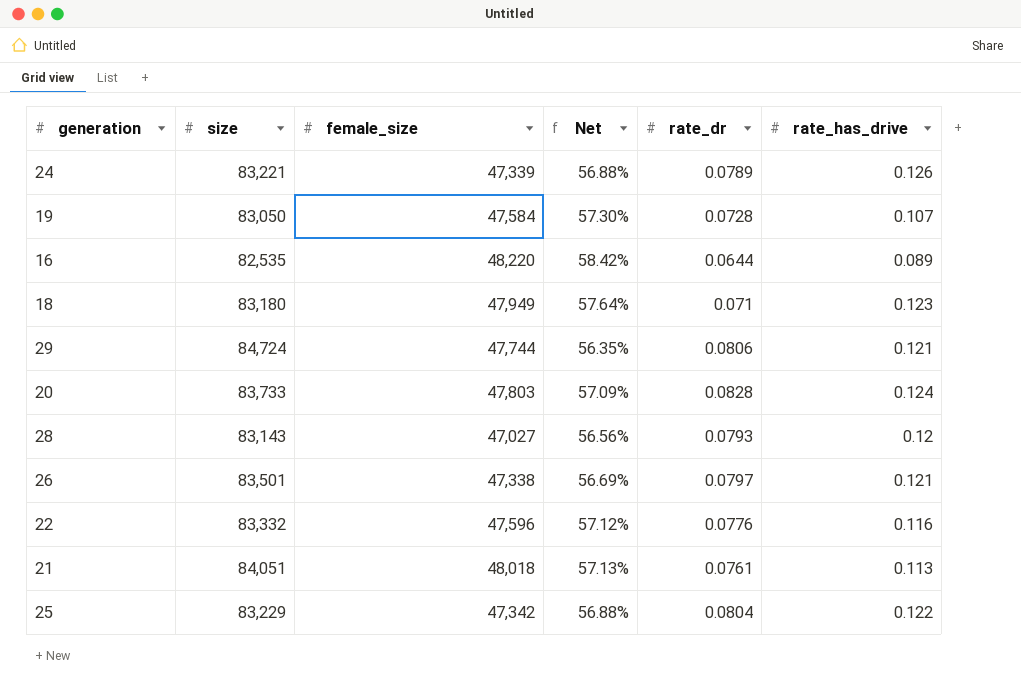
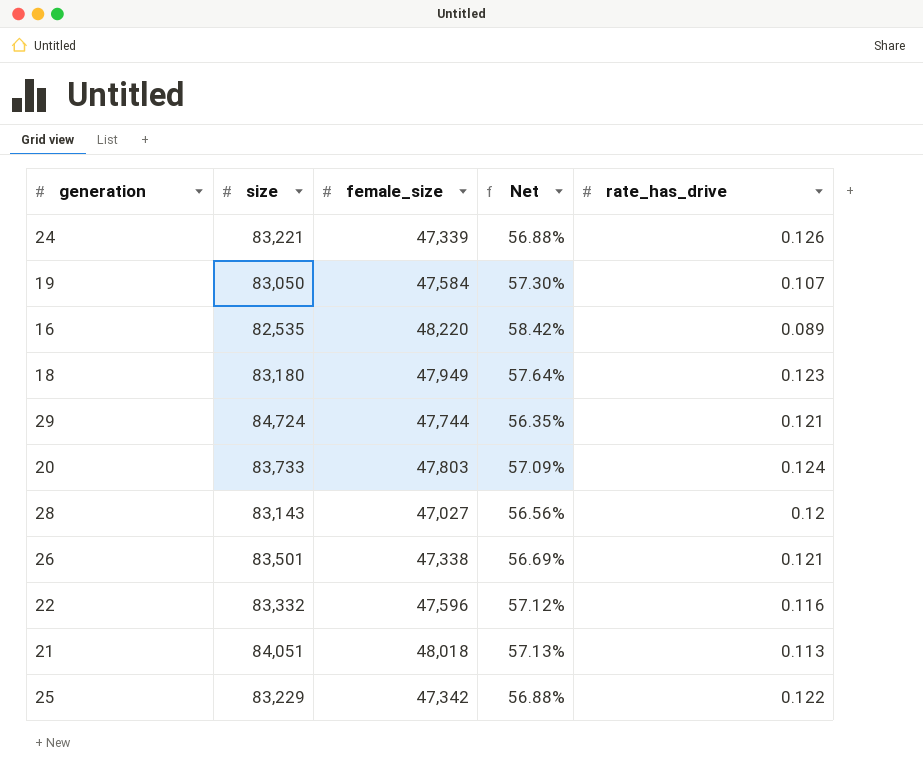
column rate_dr | position: 5 -> none

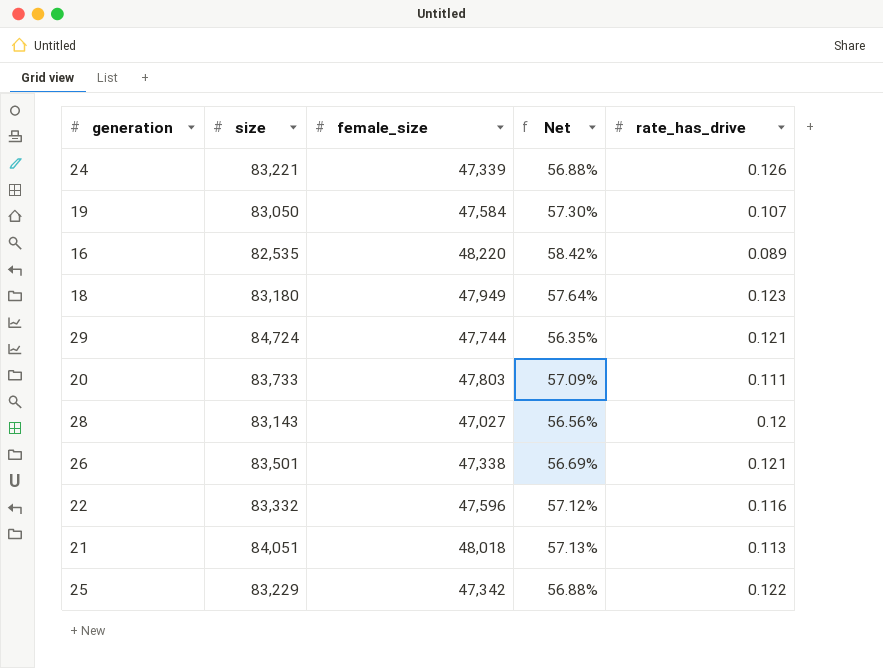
20 | rate_has_drive: 0.124 -> 0.111

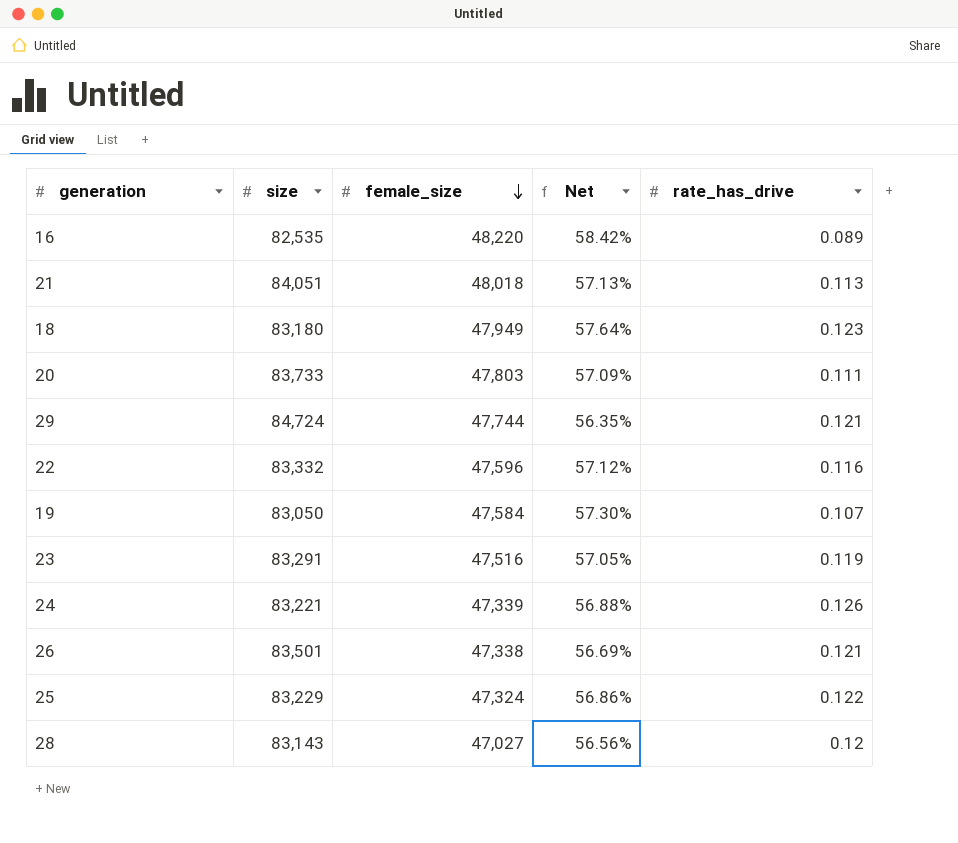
row order: none -> female_size descending
row 23: none -> 83,291 | 47,516 | 57.05% | 0.119
25 | female_size: 47,342 -> 47,324
25 | Net: 56.88% -> 56.86%

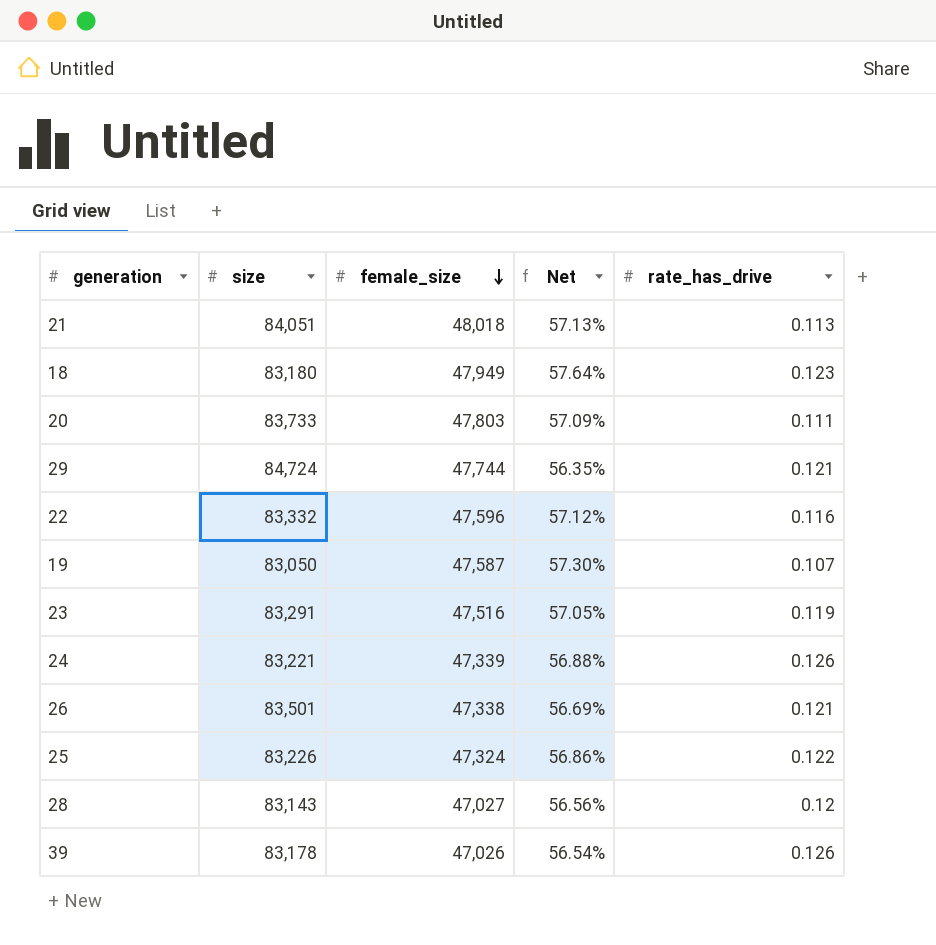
row 16: 82,535 | 48,220 | 58.42% | 0.089 -> none
19 | female_size: 47,584 -> 47,587
25 | size: 83,229 -> 83,226
row 39: none -> 83,178 | 47,026 | 56.54% | 0.126

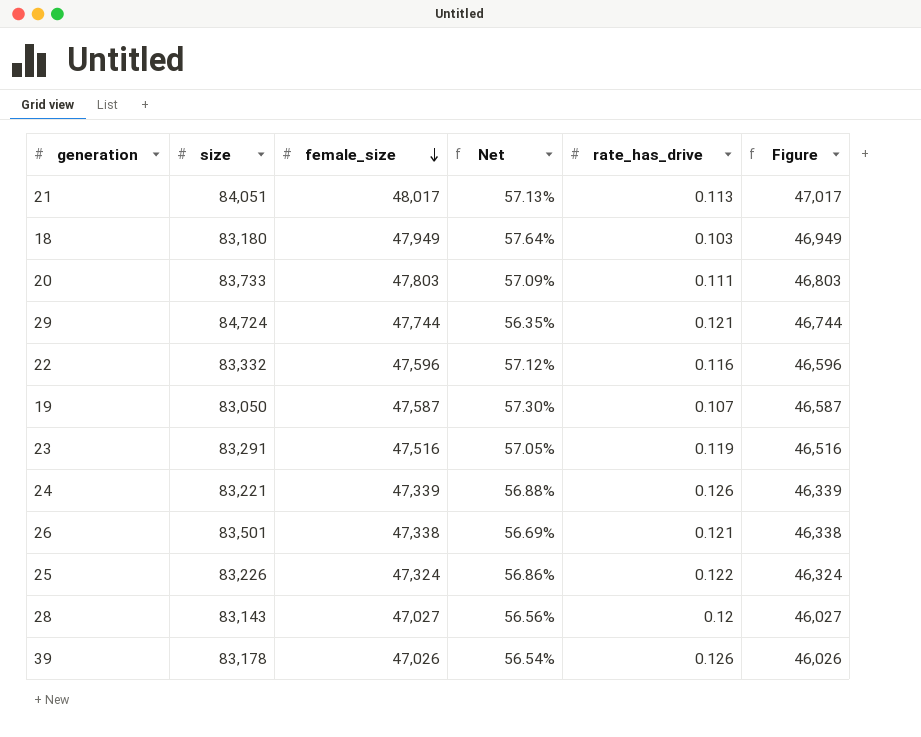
column Figure | formula: none -> [female_size] - 1000
21 | female_size: 48,018 -> 48,017
18 | rate_has_drive: 0.123 -> 0.103

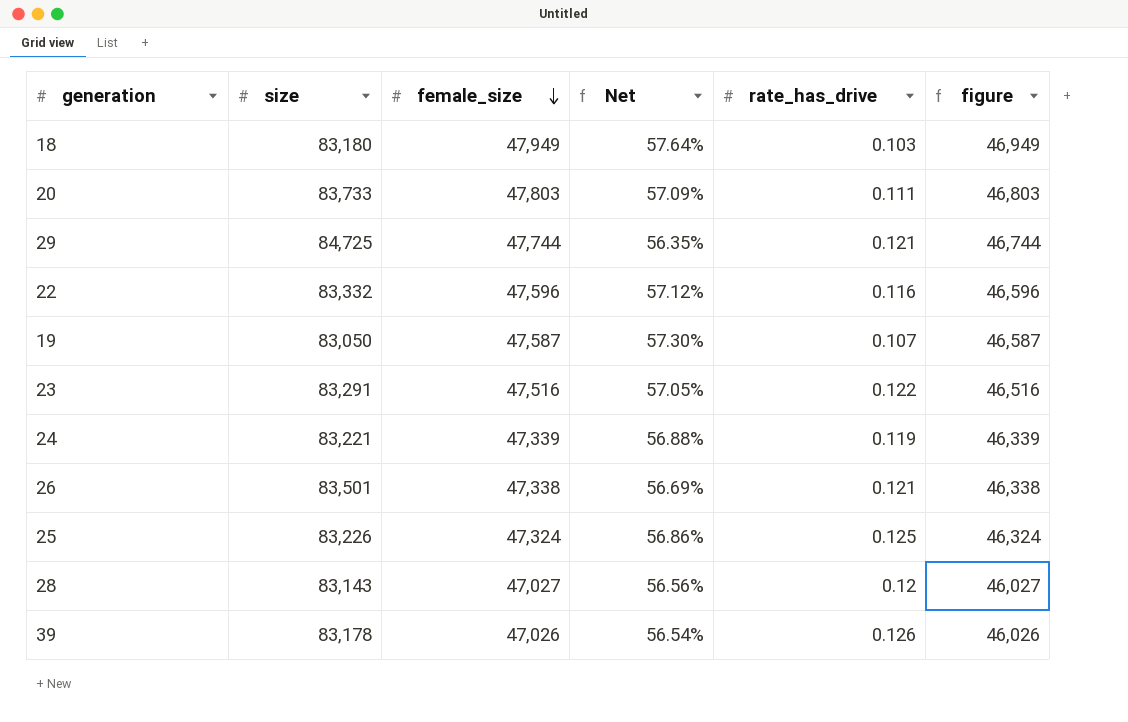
column name: Figure -> figure
row 21: 84,051 | 48,017 | 57.13% | 0.113 | 47,017 -> none
29 | size: 84,724 -> 84,725
23 | rate_has_drive: 0.119 -> 0.122
24 | rate_has_drive: 0.126 -> 0.119
25 | rate_has_drive: 0.122 -> 0.125

